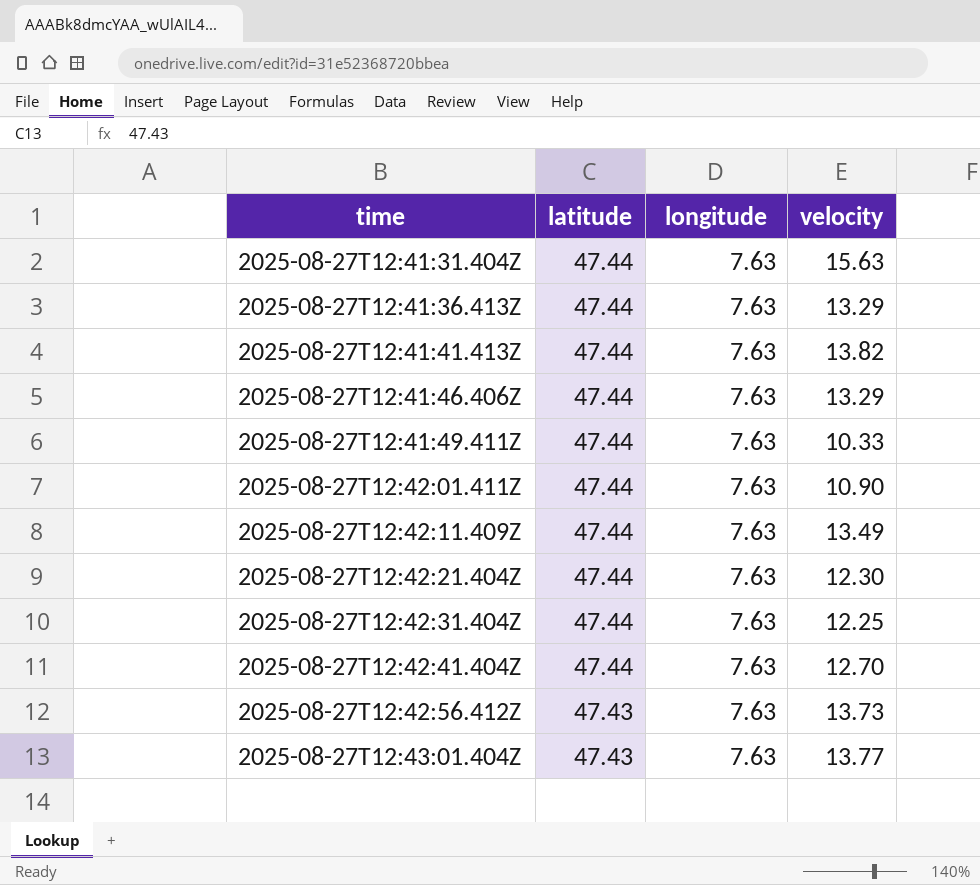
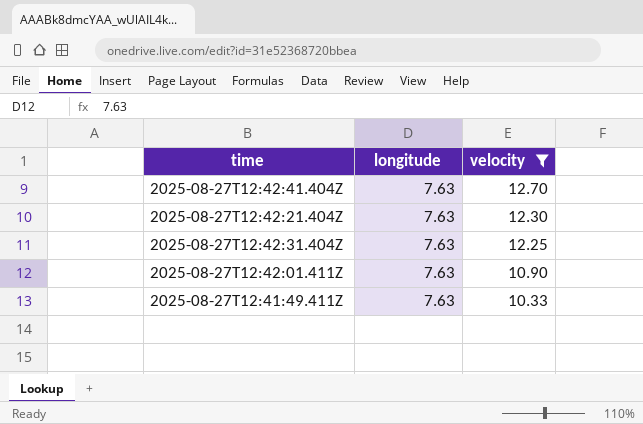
filter: none -> velocity <= 12.70
row order: time ascending -> velocity descending
column latitude | position: 2 -> none

